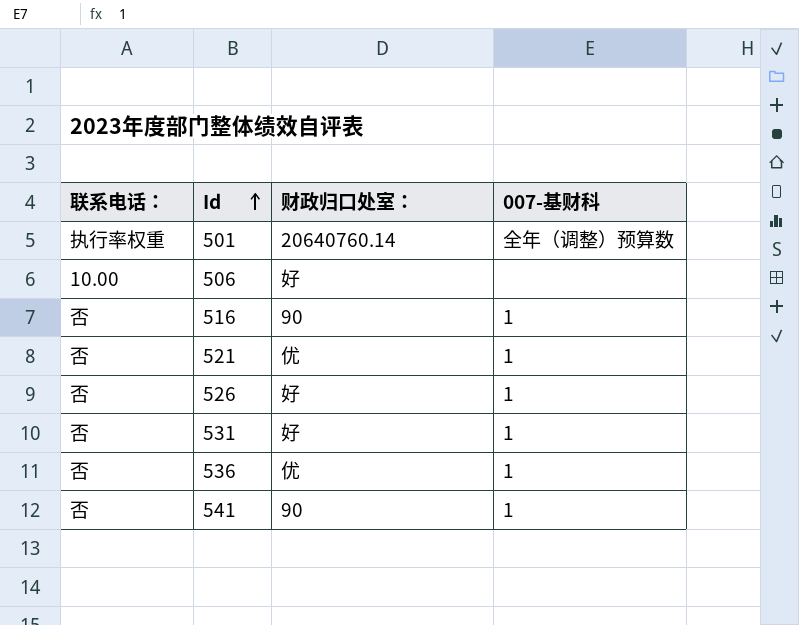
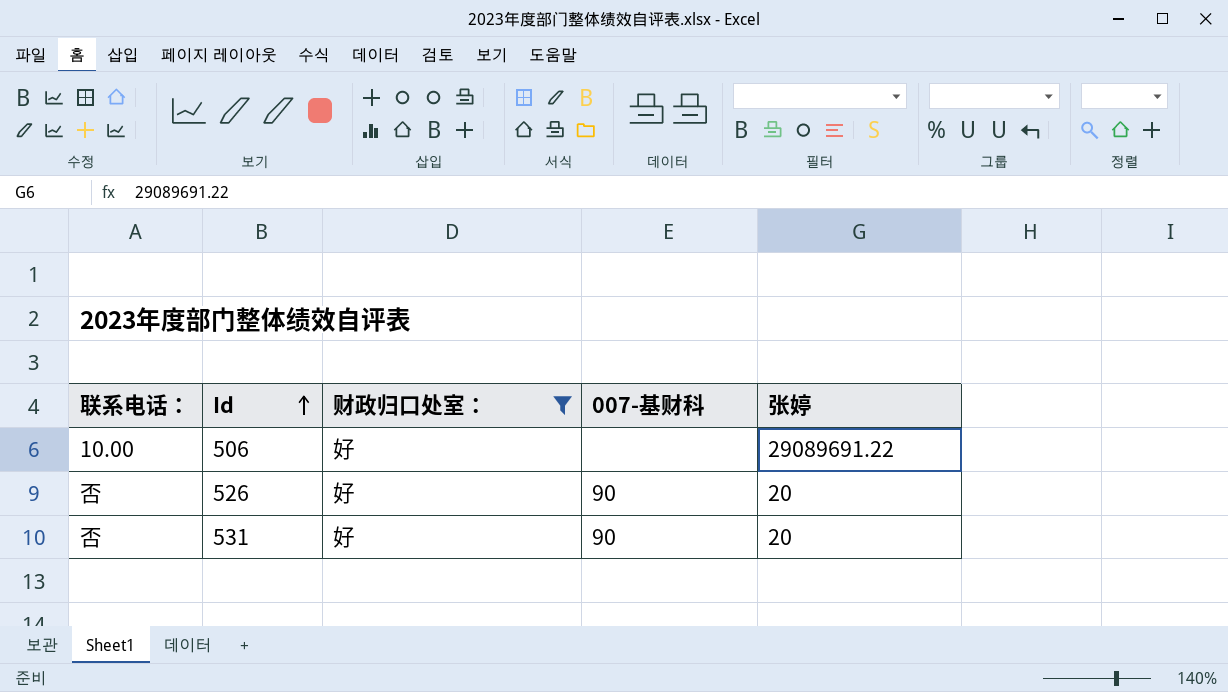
filter: none -> 财政归口处室： = 好
column 张婷 | position: none -> 5
526 | 007-基财科: 1 -> 90
531 | 007-基财科: 1 -> 90

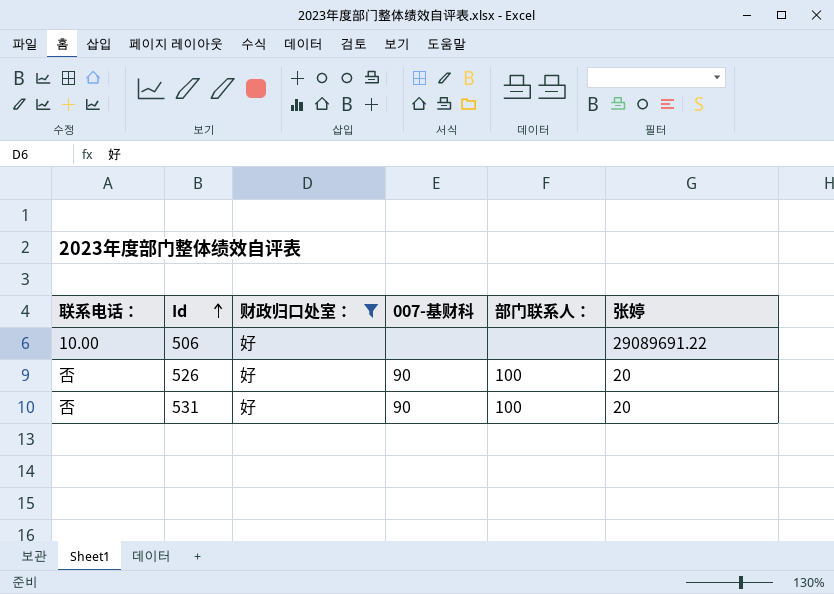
column 部门联系人： | position: none -> 5

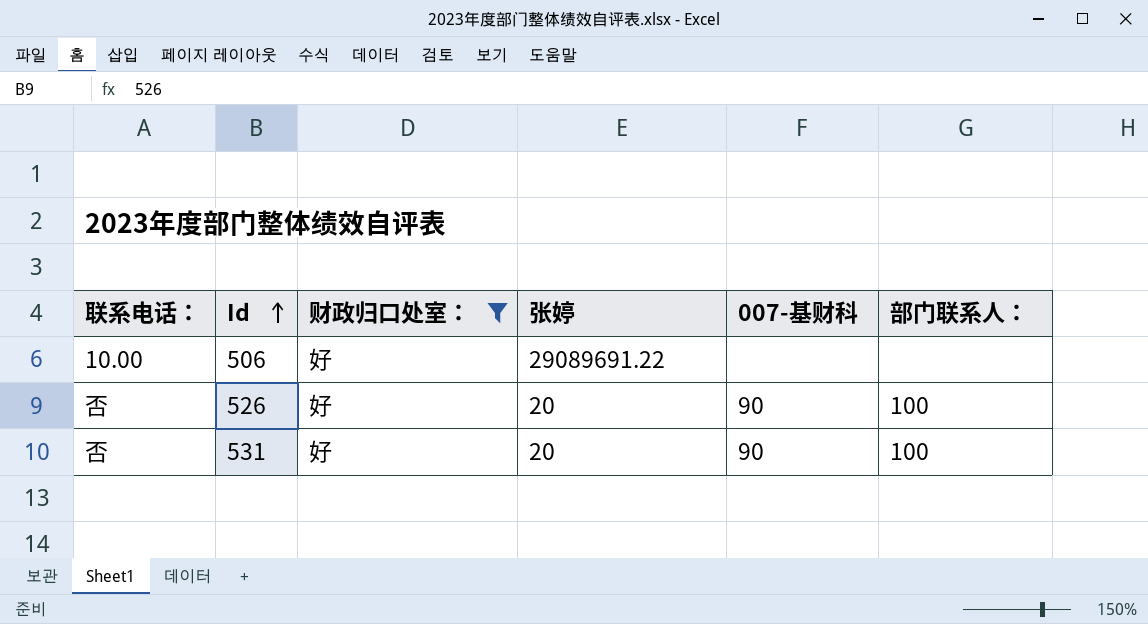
column 张婷 | position: 6 -> 4

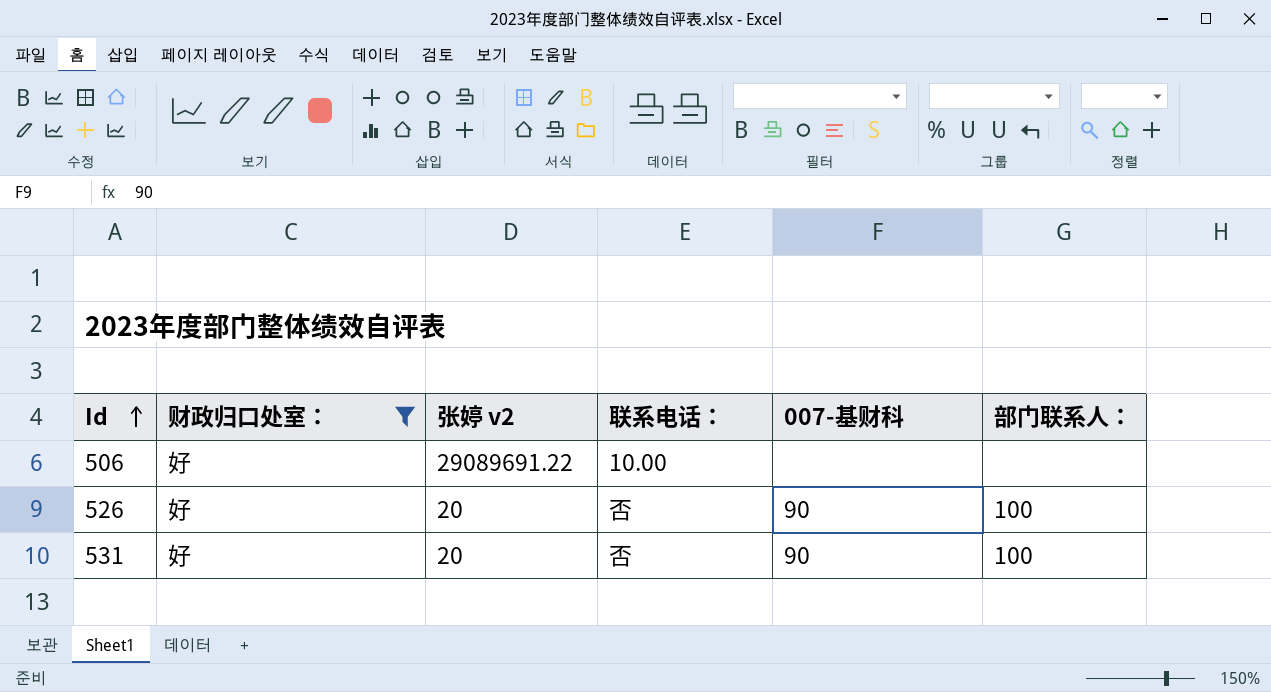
column name: 张婷 -> 张婷 v2
column 联系电话： | position: 1 -> 4

